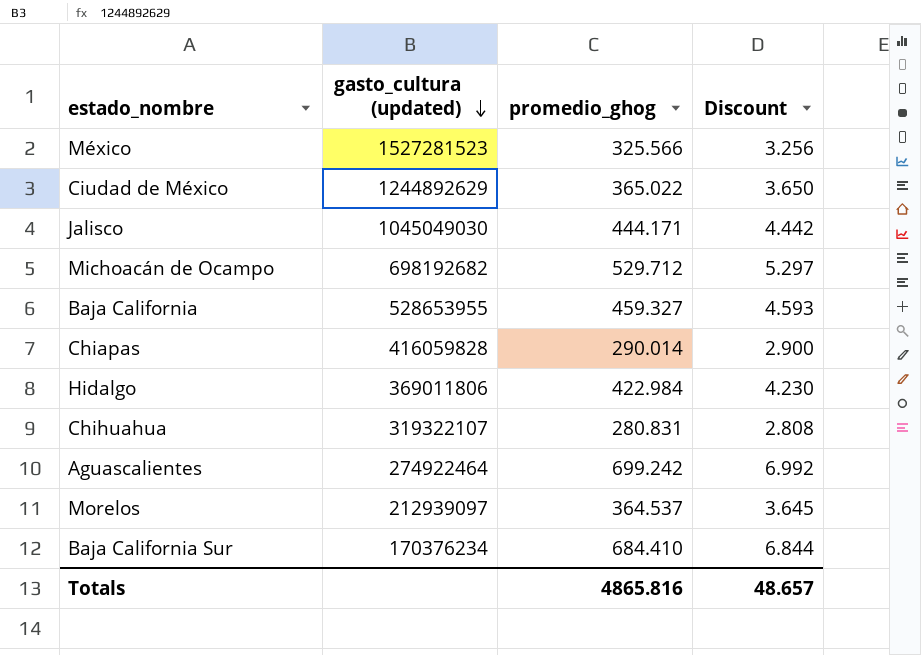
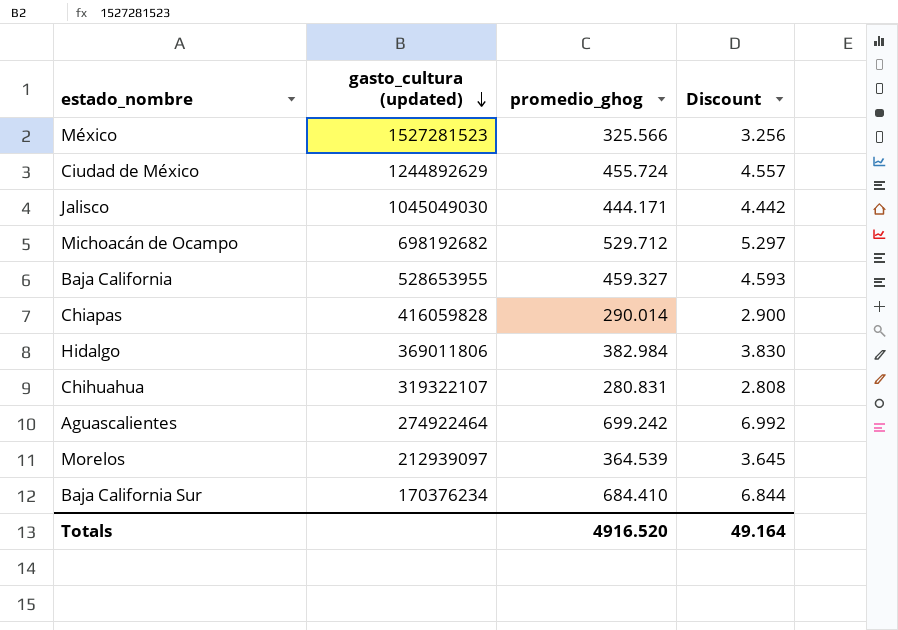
Ciudad de México | promedio_ghog: 365.022 -> 455.724
Ciudad de México | Discount: 3.650 -> 4.557
Hidalgo | promedio_ghog: 422.984 -> 382.984
Hidalgo | Discount: 4.230 -> 3.830
Morelos | promedio_ghog: 364.537 -> 364.539
Totals | promedio_ghog: 4865.816 -> 4916.520
Totals | Discount: 48.657 -> 49.164

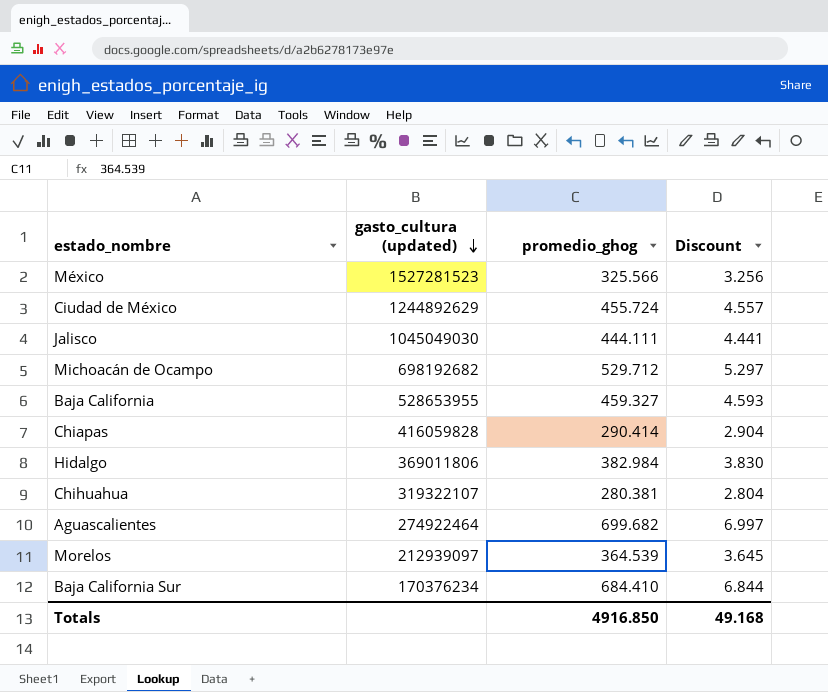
Jalisco | promedio_ghog: 444.171 -> 444.111
Jalisco | Discount: 4.442 -> 4.441
Chiapas | promedio_ghog: 290.014 -> 290.414
Chiapas | Discount: 2.900 -> 2.904
Chihuahua | promedio_ghog: 280.831 -> 280.381
Chihuahua | Discount: 2.808 -> 2.804
Aguascalientes | promedio_ghog: 699.242 -> 699.682
Aguascalientes | Discount: 6.992 -> 6.997
Totals | promedio_ghog: 4916.520 -> 4916.850
Totals | Discount: 49.164 -> 49.168

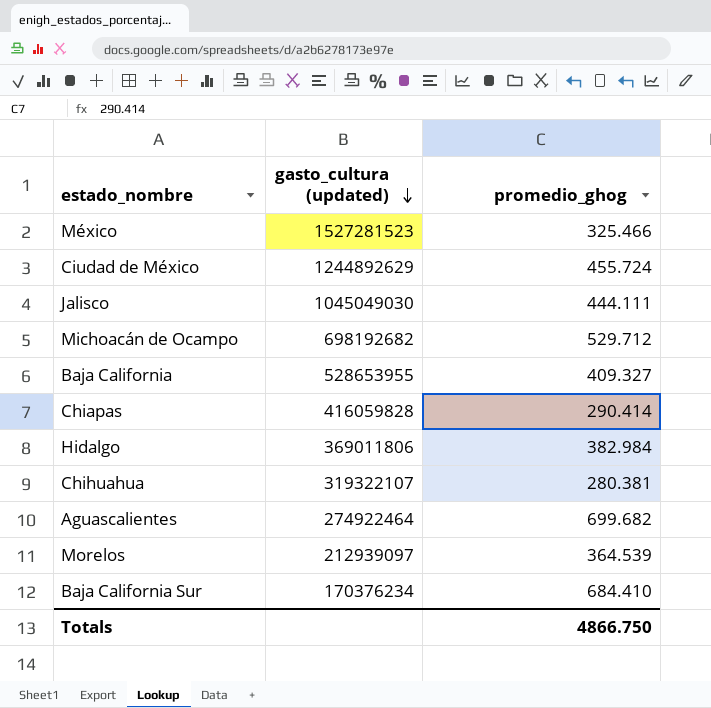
column Discount | formula: [promedio_ghog] * 0.01 -> none
México | promedio_ghog: 325.566 -> 325.466
Baja California | promedio_ghog: 459.327 -> 409.327
Totals | promedio_ghog: 4916.850 -> 4866.750

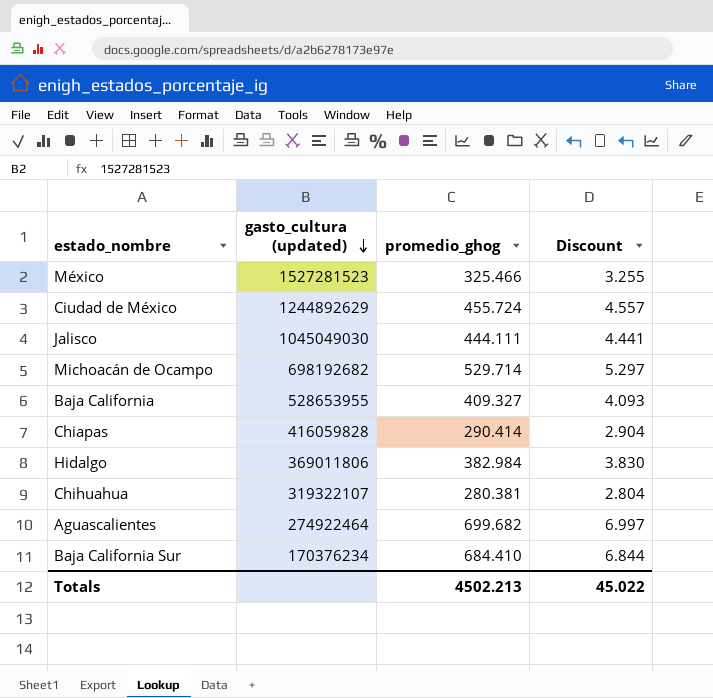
column Discount | formula: none -> [promedio_ghog] * 0.01
row Morelos: 212939097 | 364.539 -> none
Michoacán de Ocampo | promedio_ghog: 529.712 -> 529.714
Totals | promedio_ghog: 4866.750 -> 4502.213

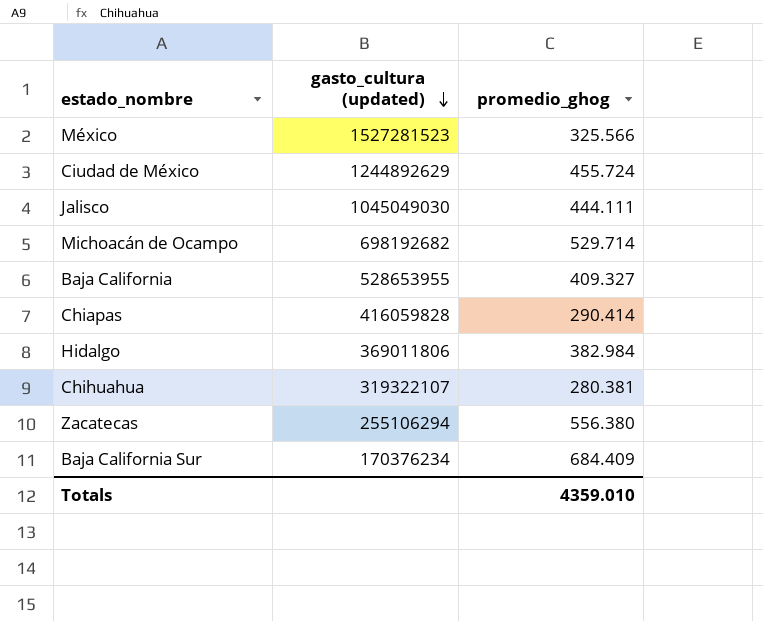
column Discount | formula: [promedio_ghog] * 0.01 -> none
row Aguascalientes: 274922464 | 699.682 | 6.997 -> none
México | promedio_ghog: 325.466 -> 325.566
row Zacatecas: none -> 255106294 | 556.380
Baja California Sur | promedio_ghog: 684.410 -> 684.409
Totals | promedio_ghog: 4502.213 -> 4359.010

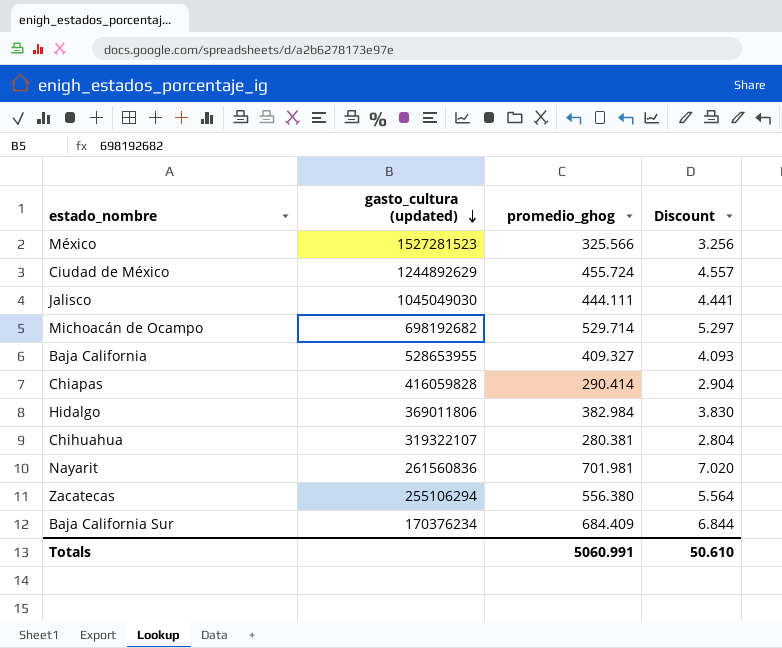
column Discount | formula: none -> [promedio_ghog] * 0.01
row Nayarit: none -> 261560836 | 701.981 | 7.020
Totals | promedio_ghog: 4359.010 -> 5060.991

